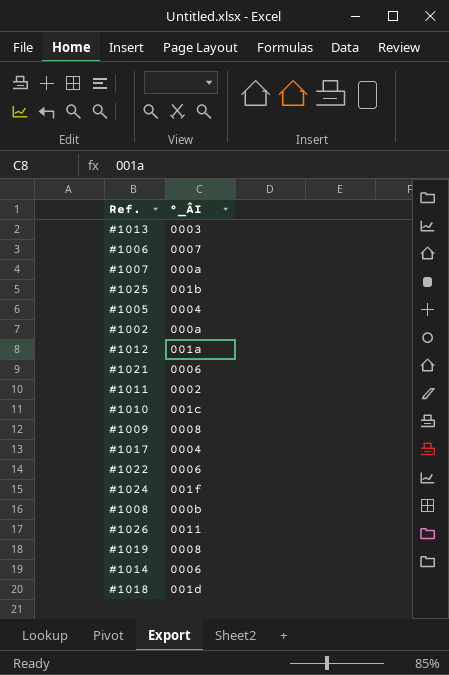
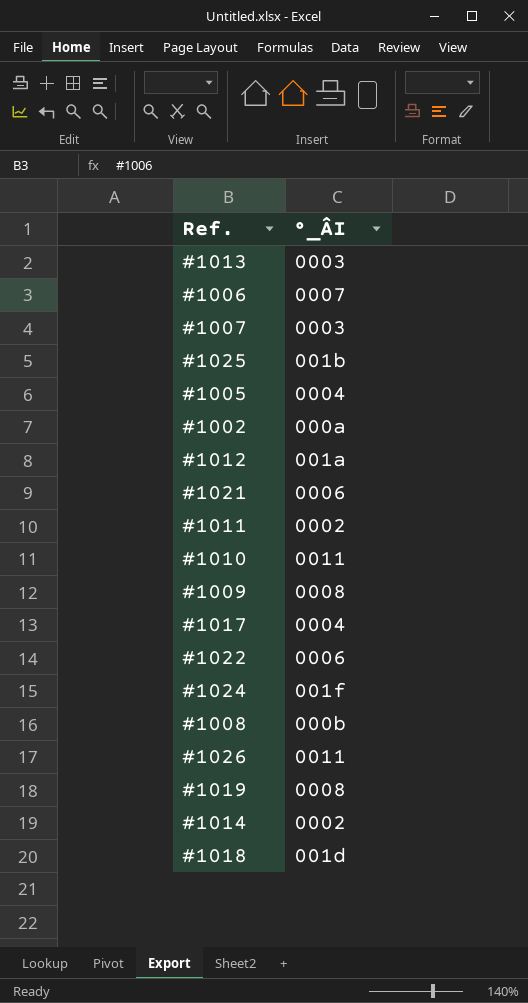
#1007 | °_ÂI: 000a -> 0003
#1010 | °_ÂI: 001c -> 0011
#1014 | °_ÂI: 0006 -> 0002

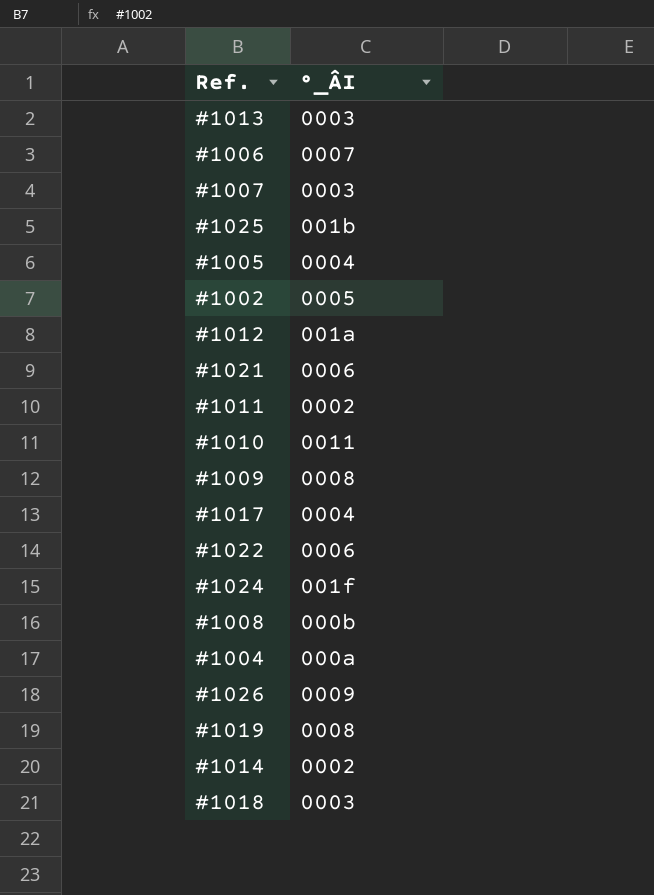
#1002 | °_ÂI: 000a -> 0005
row #1004: none -> 000a
#1026 | °_ÂI: 0011 -> 0009
#1018 | °_ÂI: 001d -> 0003

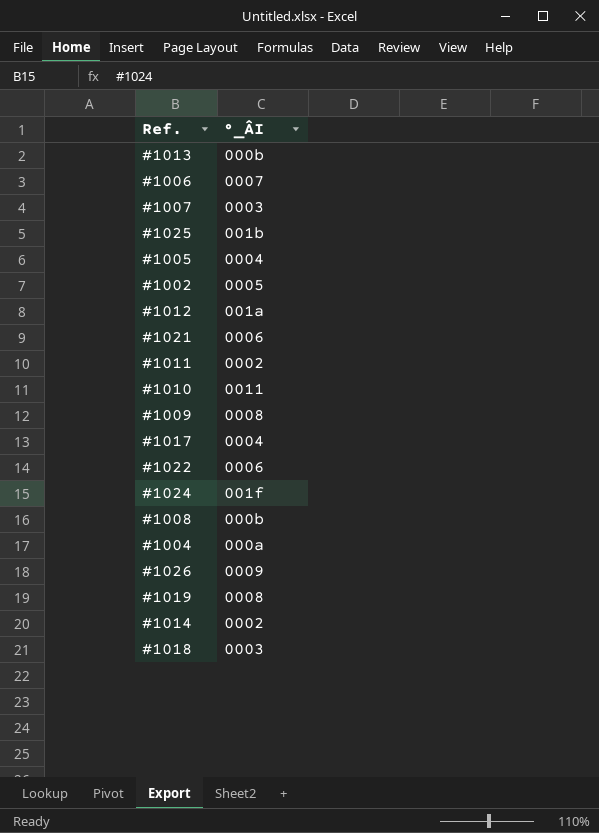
#1013 | °_ÂI: 0003 -> 000b

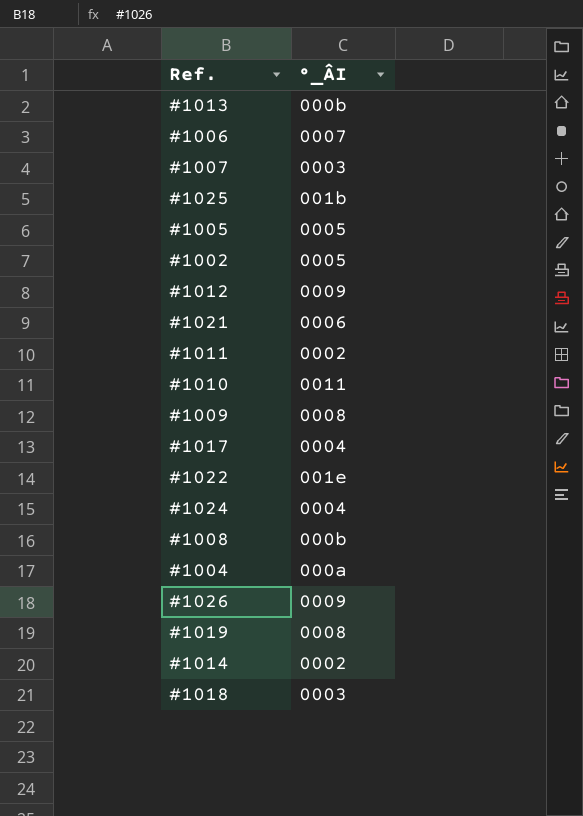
#1005 | °_ÂI: 0004 -> 0005
#1012 | °_ÂI: 001a -> 0009
#1022 | °_ÂI: 0006 -> 001e
#1024 | °_ÂI: 001f -> 0004

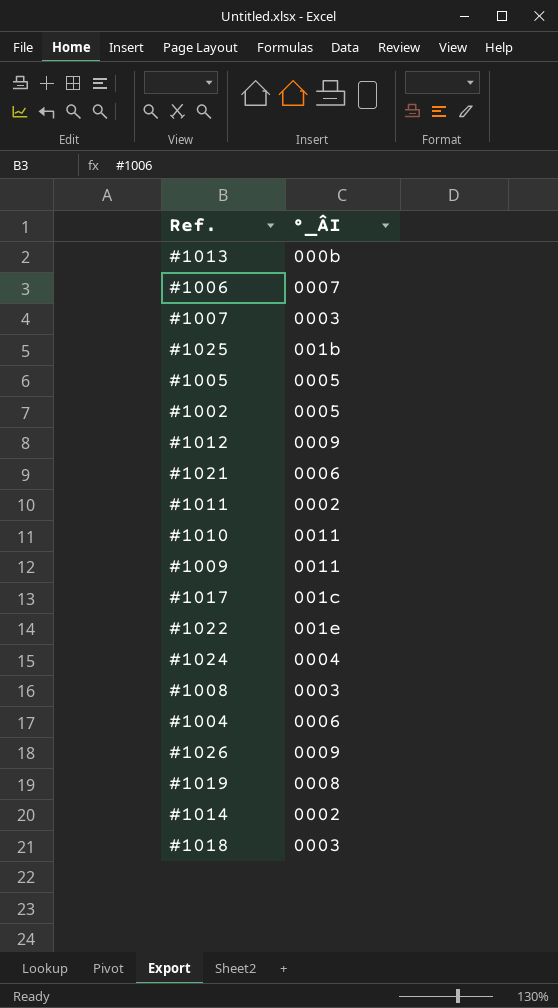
#1009 | °_ÂI: 0008 -> 0011
#1017 | °_ÂI: 0004 -> 001c
#1008 | °_ÂI: 000b -> 0003
#1004 | °_ÂI: 000a -> 0006

